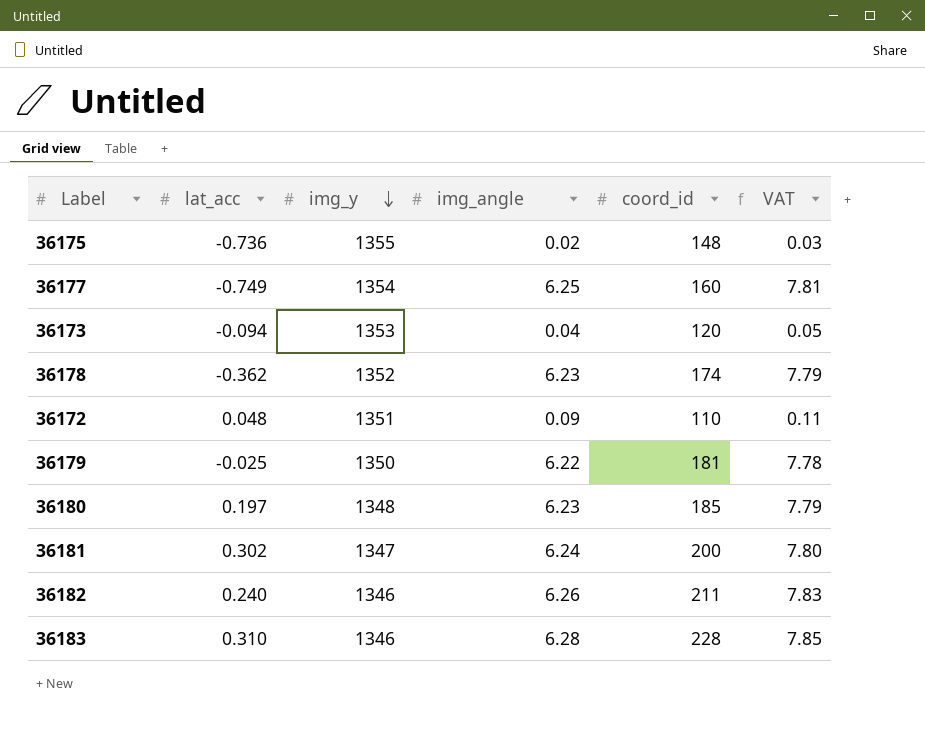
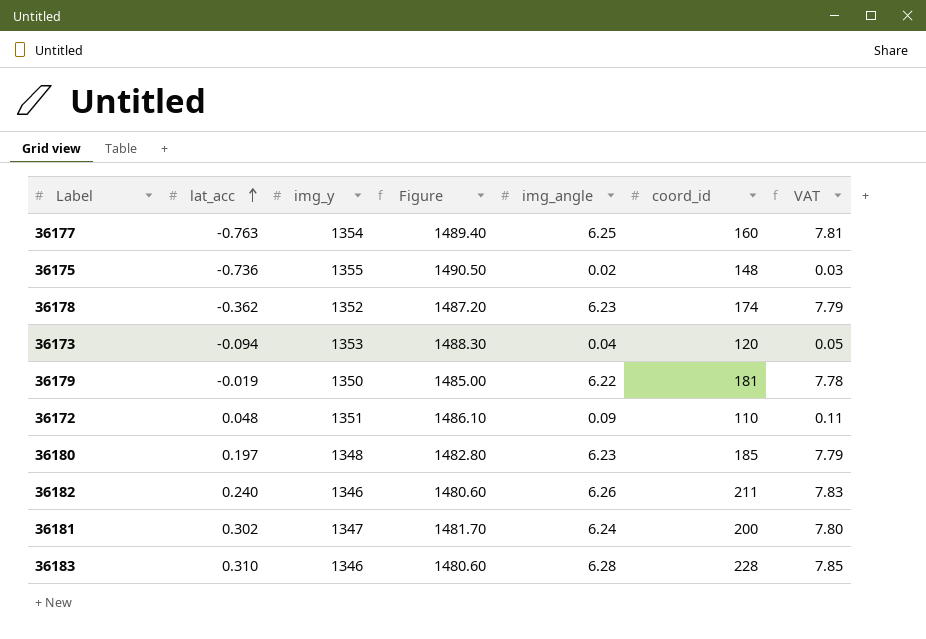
row order: img_y descending -> lat_acc ascending
column Figure | formula: none -> [img_y] * 1.1
36177 | lat_acc: -0.749 -> -0.763
36179 | lat_acc: -0.025 -> -0.019

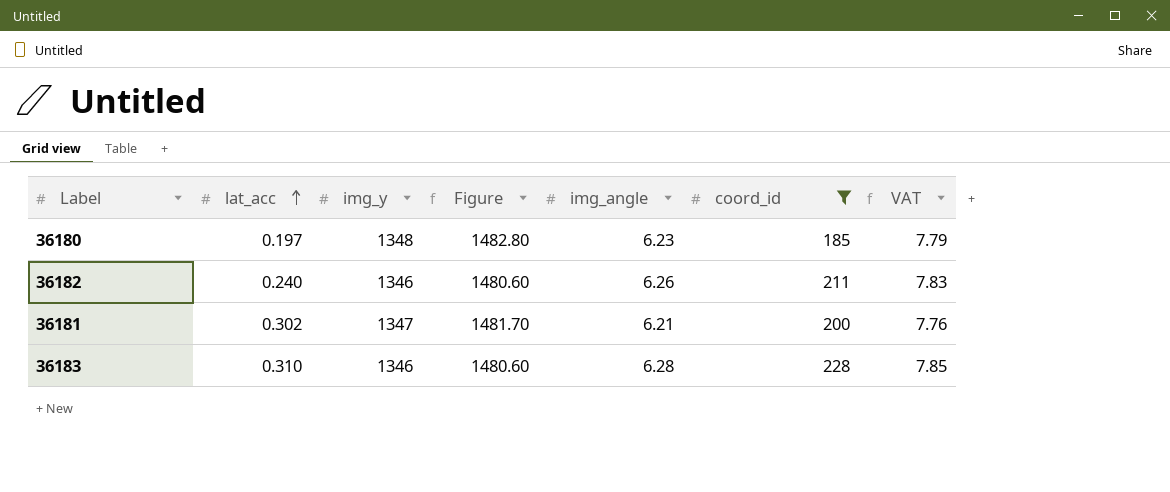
filter: none -> coord_id >= 185
36181 | img_angle: 6.24 -> 6.21
36181 | VAT: 7.80 -> 7.76

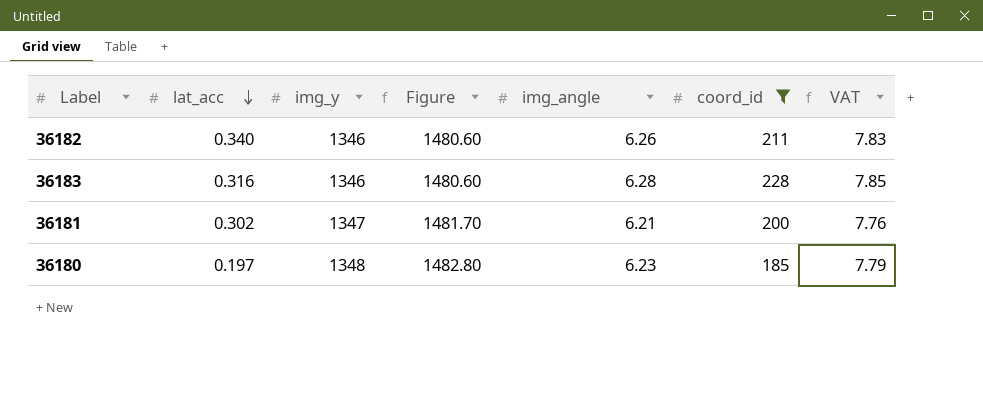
row order: lat_acc ascending -> lat_acc descending
36182 | lat_acc: 0.240 -> 0.340
36183 | lat_acc: 0.310 -> 0.316

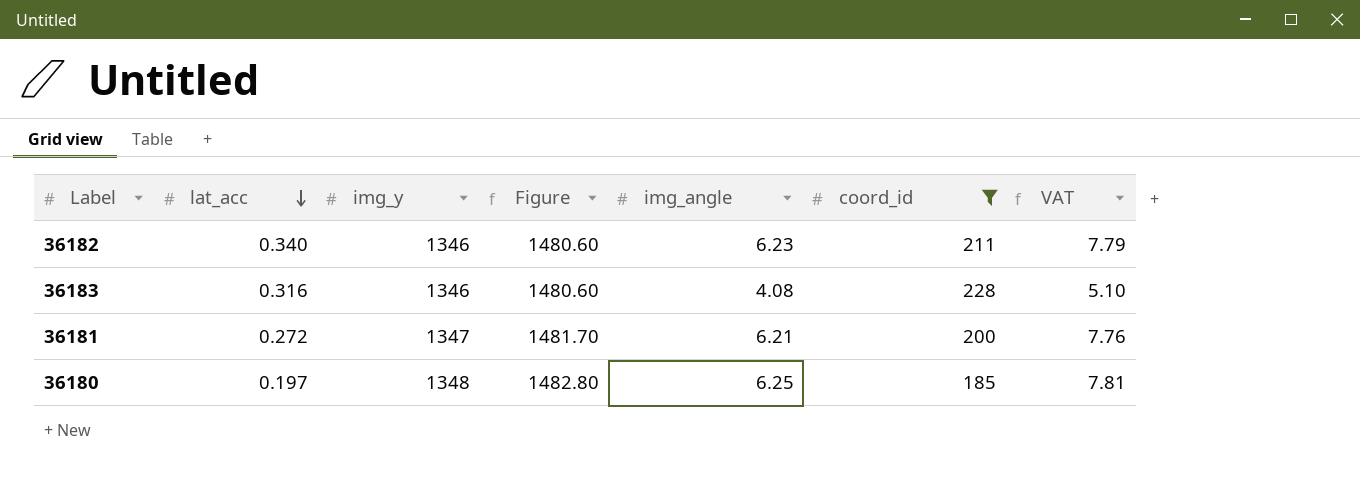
36182 | img_angle: 6.26 -> 6.23
36182 | VAT: 7.83 -> 7.79
36183 | img_angle: 6.28 -> 4.08
36183 | VAT: 7.85 -> 5.10
36181 | lat_acc: 0.302 -> 0.272
36180 | img_angle: 6.23 -> 6.25
36180 | VAT: 7.79 -> 7.81

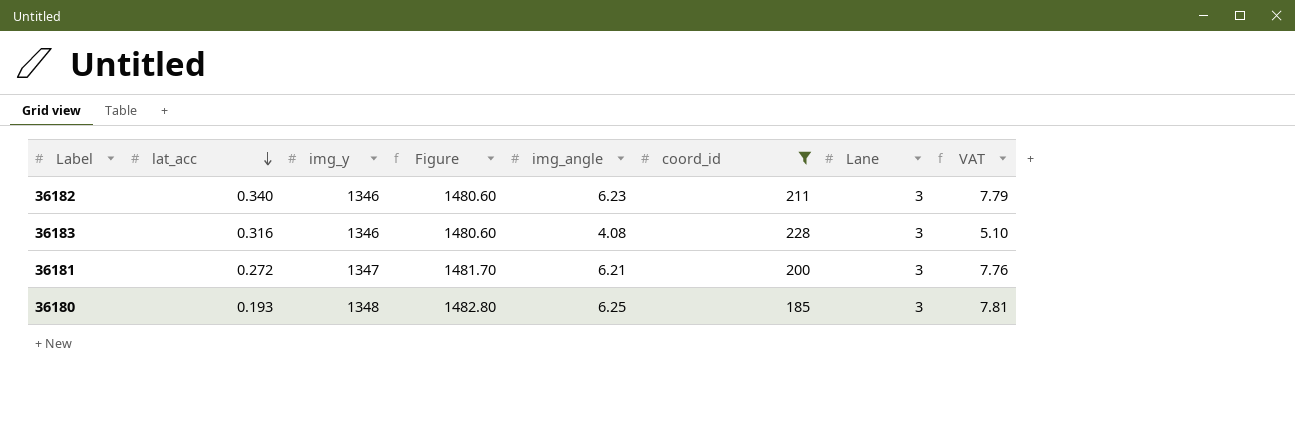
column Lane | position: none -> 7
36180 | lat_acc: 0.197 -> 0.193

